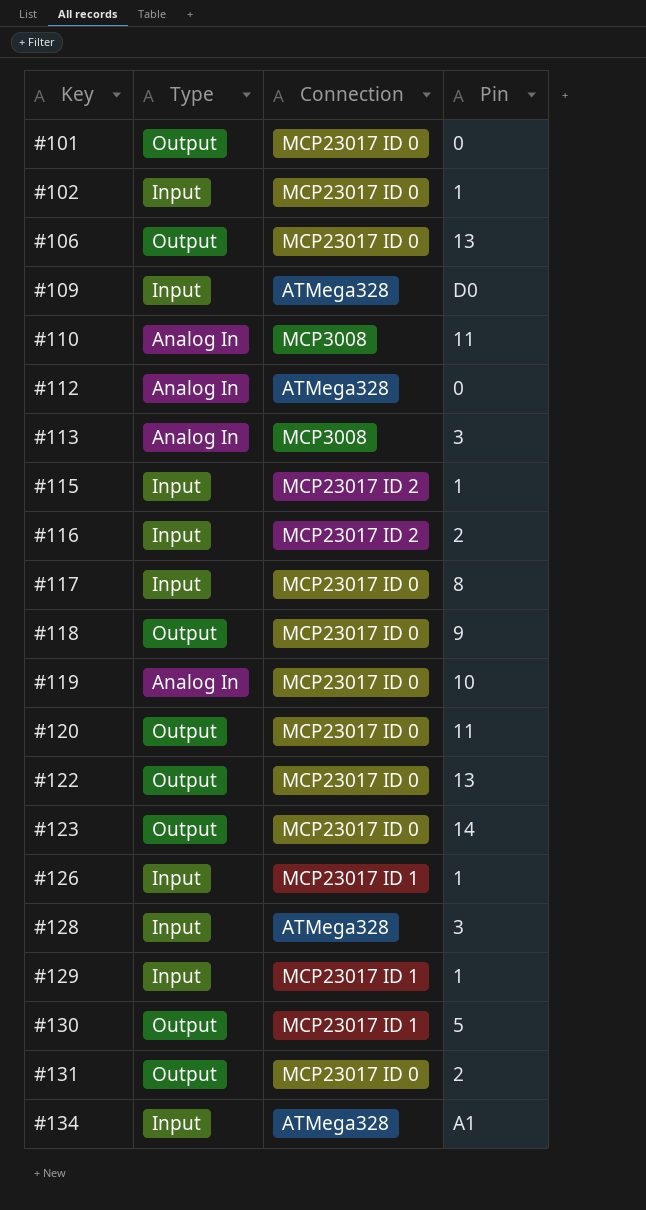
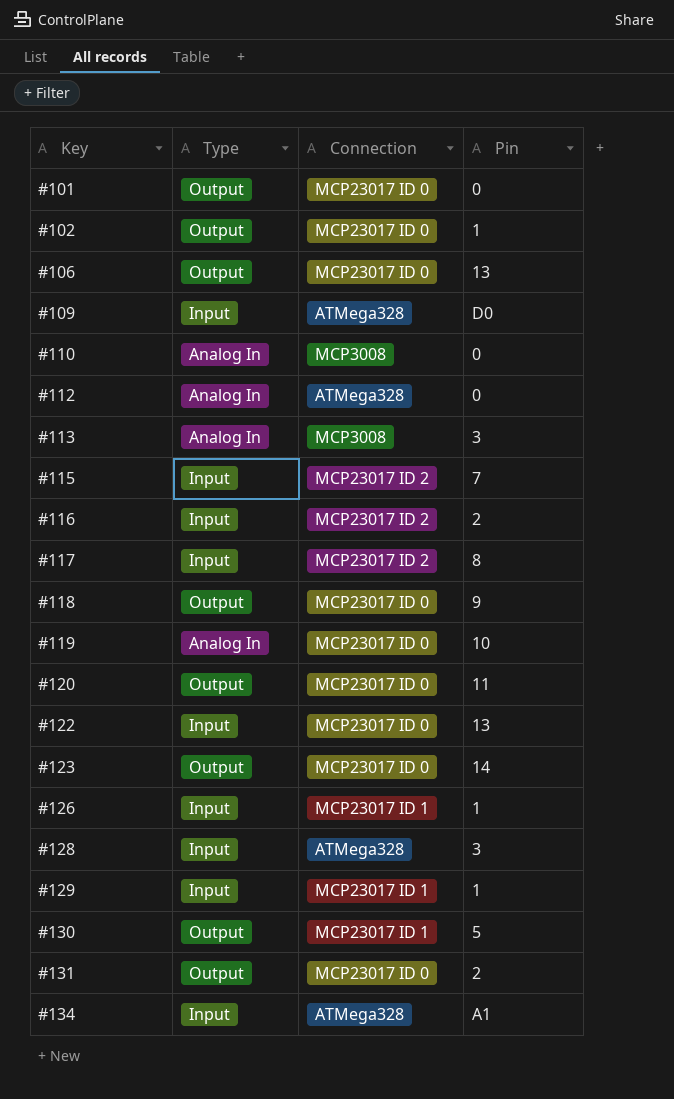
#102 | Type: Input -> Output
#110 | Pin: 11 -> 0
#115 | Pin: 1 -> 7
#117 | Connection: MCP23017 ID 0 -> MCP23017 ID 2
#122 | Type: Output -> Input

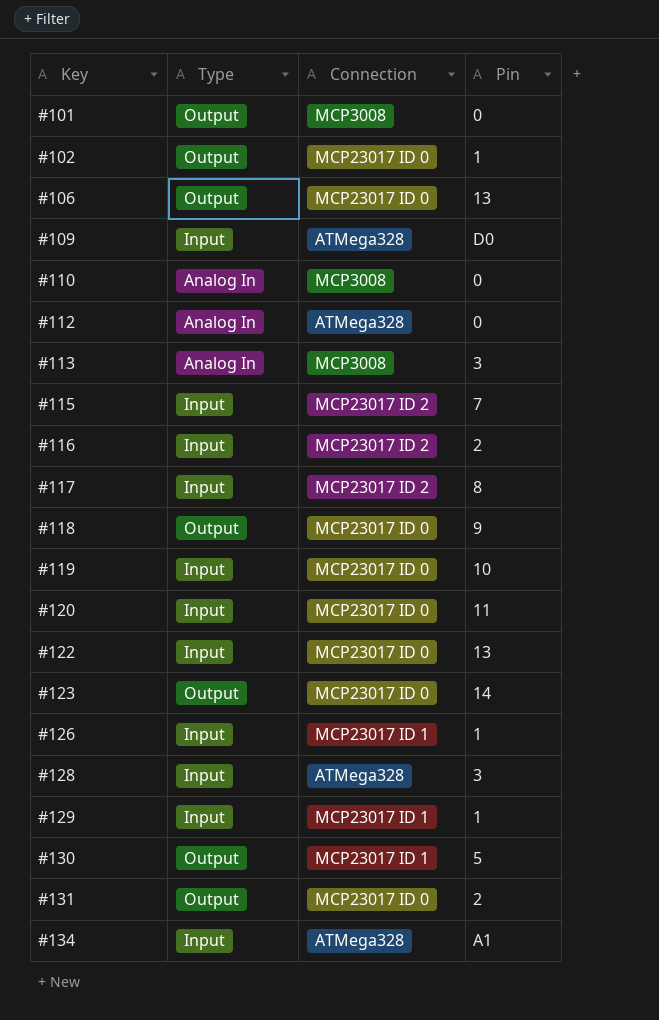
#101 | Connection: MCP23017 ID 0 -> MCP3008
#119 | Type: Analog In -> Input
#120 | Type: Output -> Input

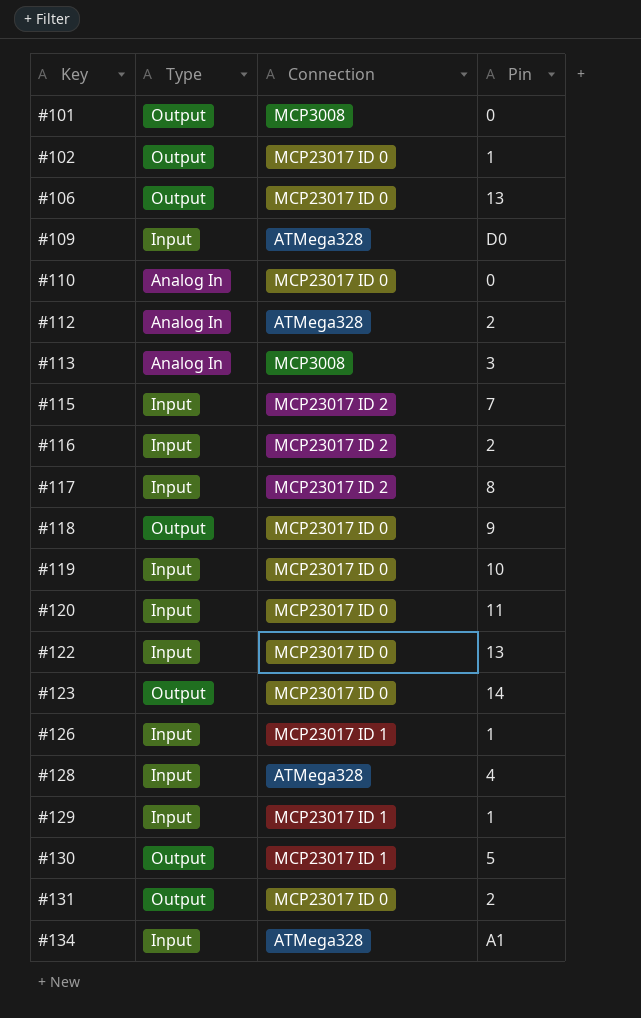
#110 | Connection: MCP3008 -> MCP23017 ID 0
#112 | Pin: 0 -> 2
#128 | Pin: 3 -> 4

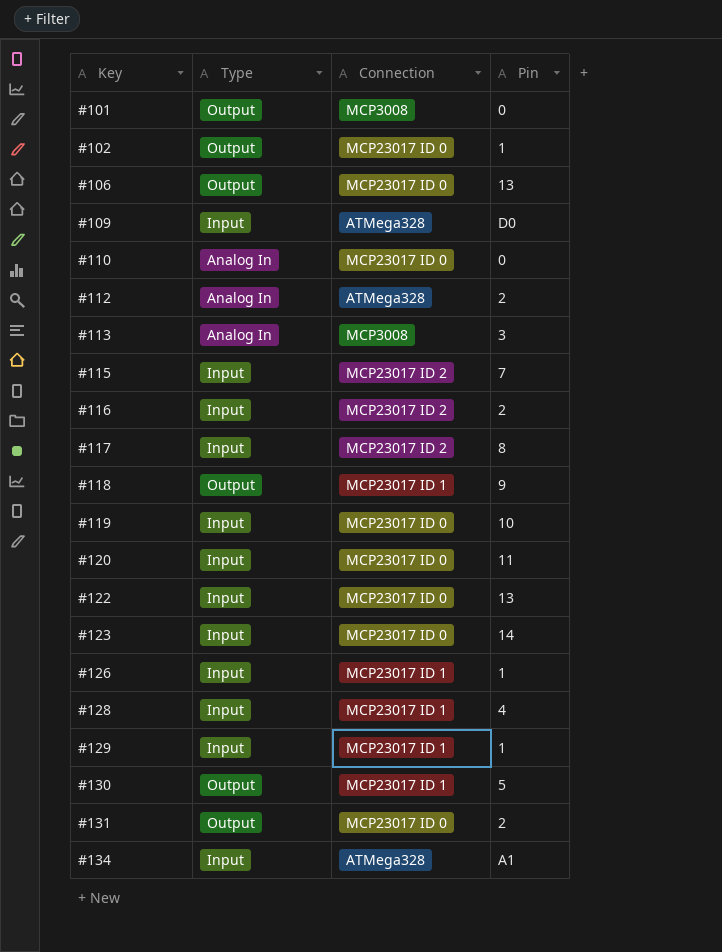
#118 | Connection: MCP23017 ID 0 -> MCP23017 ID 1
#123 | Type: Output -> Input
#128 | Connection: ATMega328 -> MCP23017 ID 1

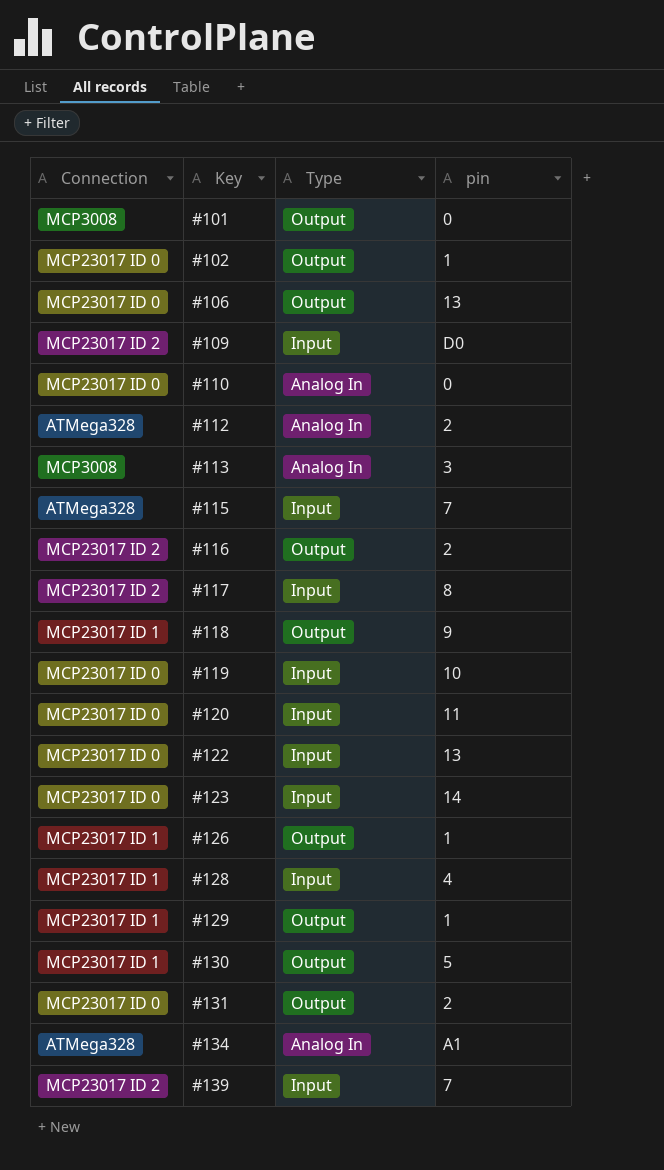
column Connection | position: 3 -> 1
column name: Pin -> pin
#109 | Connection: ATMega328 -> MCP23017 ID 2
#115 | Connection: MCP23017 ID 2 -> ATMega328
#116 | Type: Input -> Output
#126 | Type: Input -> Output
#129 | Type: Input -> Output
#134 | Type: Input -> Analog In
row #139: none -> MCP23017 ID 2 | Input | 7

